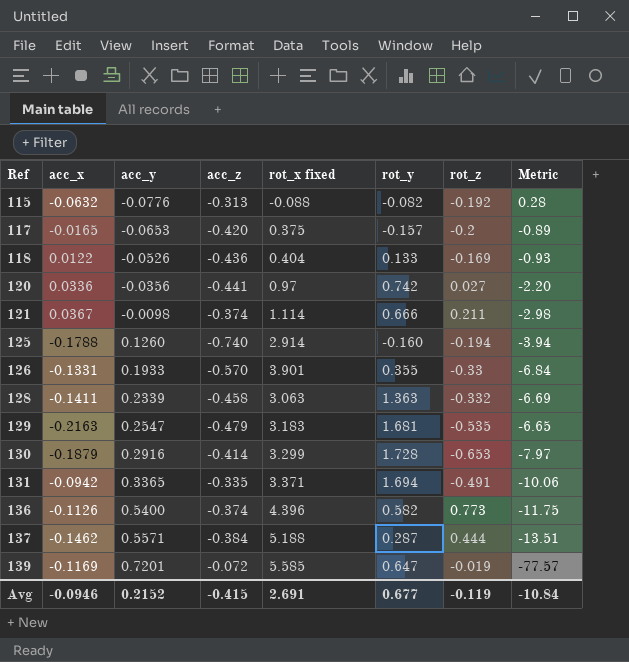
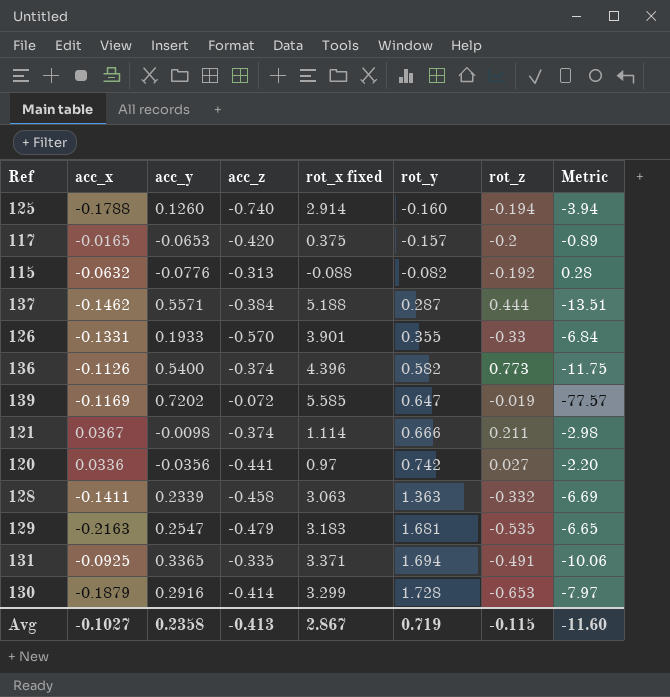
row order: Ref ascending -> rot_y ascending
row 118: 0.0122 | -0.0526 | -0.436 | 0.404 | 0.133 | -0.169 | -0.93 -> none
139 | acc_y: 0.7201 -> 0.7202
131 | acc_x: -0.0942 -> -0.0925
Avg | acc_x: -0.0946 -> -0.1027
Avg | acc_y: 0.2152 -> 0.2358
Avg | acc_z: -0.415 -> -0.413
Avg | rot_x fixed: 2.691 -> 2.867
Avg | rot_y: 0.677 -> 0.719
Avg | rot_z: -0.119 -> -0.115
Avg | Metric: -10.84 -> -11.60

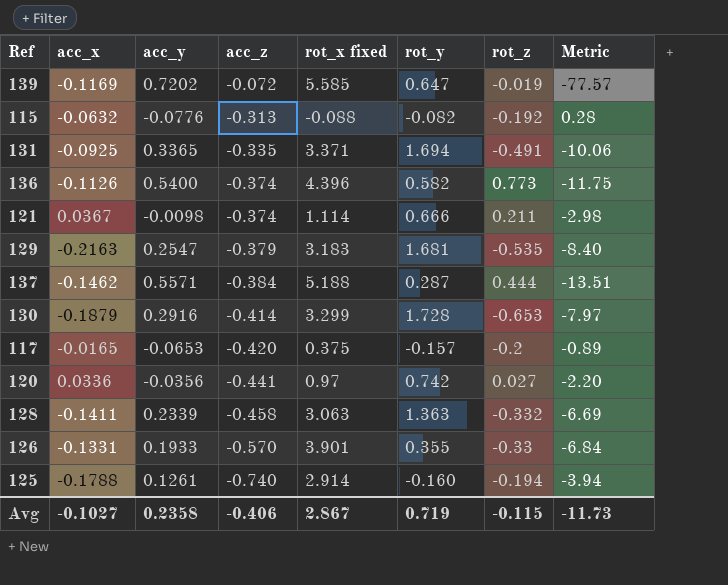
row order: rot_y ascending -> acc_z descending
129 | acc_z: -0.479 -> -0.379
129 | Metric: -6.65 -> -8.40
125 | acc_y: 0.1260 -> 0.1261
Avg | acc_z: -0.413 -> -0.406
Avg | Metric: -11.60 -> -11.73

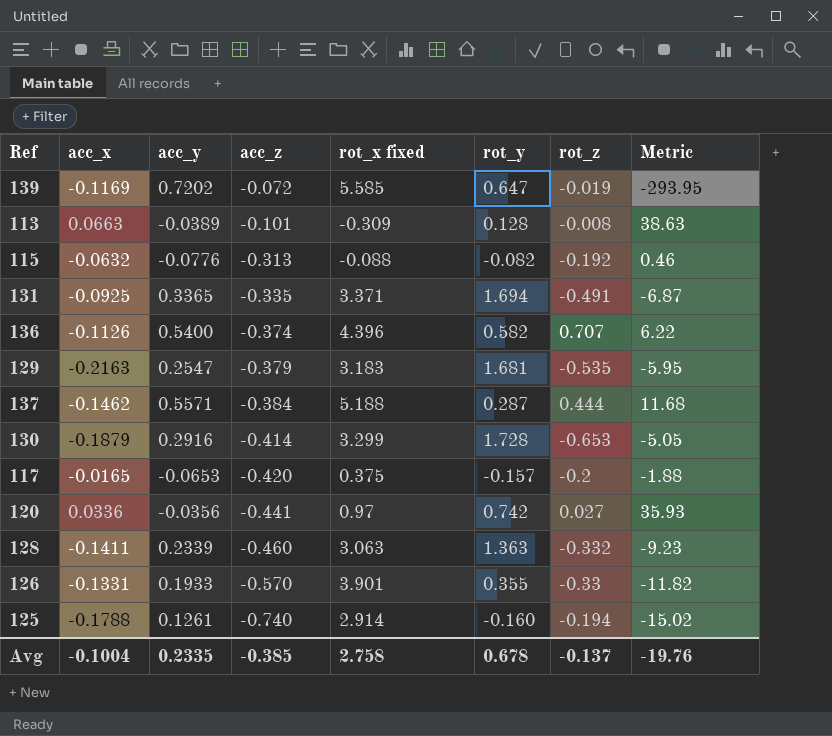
column Metric | formula: [rot_x fixed] / [acc_z] -> [rot_x fixed] / [rot_z]
row 121: 0.0367 | -0.0098 | -0.374 | 1.114 | 0.666 | 0.211 | -2.98 -> none
row 113: none -> 0.0663 | -0.0389 | -0.101 | -0.309 | 0.128 | -0.008 | 38.63
136 | rot_z: 0.773 -> 0.707
128 | acc_z: -0.458 -> -0.460
Avg | acc_x: -0.1027 -> -0.1004
Avg | acc_y: 0.2358 -> 0.2335
Avg | acc_z: -0.406 -> -0.385
Avg | rot_x fixed: 2.867 -> 2.758
Avg | rot_y: 0.719 -> 0.678
Avg | rot_z: -0.115 -> -0.137
Avg | Metric: -11.73 -> -19.76

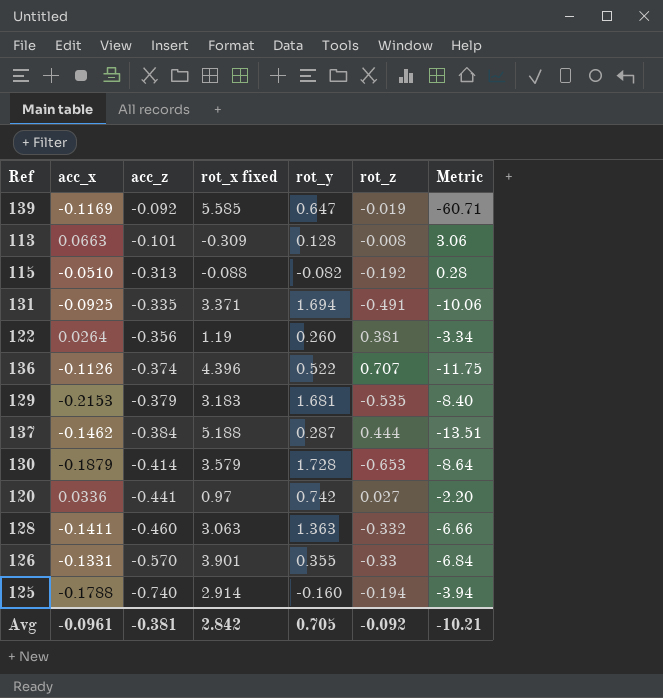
column acc_y | position: 3 -> none
column Metric | formula: [rot_x fixed] / [rot_z] -> [rot_x fixed] / [acc_z]
row 117: -0.0165 | -0.0653 | -0.420 | 0.375 | -0.157 | -0.2 | -1.88 -> none
139 | acc_z: -0.072 -> -0.092
115 | acc_x: -0.0632 -> -0.0510
row 122: none -> 0.0264 | -0.356 | 1.19 | 0.260 | 0.381 | -3.34
136 | rot_y: 0.582 -> 0.522
129 | acc_x: -0.2163 -> -0.2153
130 | rot_x fixed: 3.299 -> 3.579
Avg | acc_x: -0.1004 -> -0.0961
Avg | acc_z: -0.385 -> -0.381
Avg | rot_x fixed: 2.758 -> 2.842
Avg | rot_y: 0.678 -> 0.705
Avg | rot_z: -0.137 -> -0.092
Avg | Metric: -19.76 -> -10.21

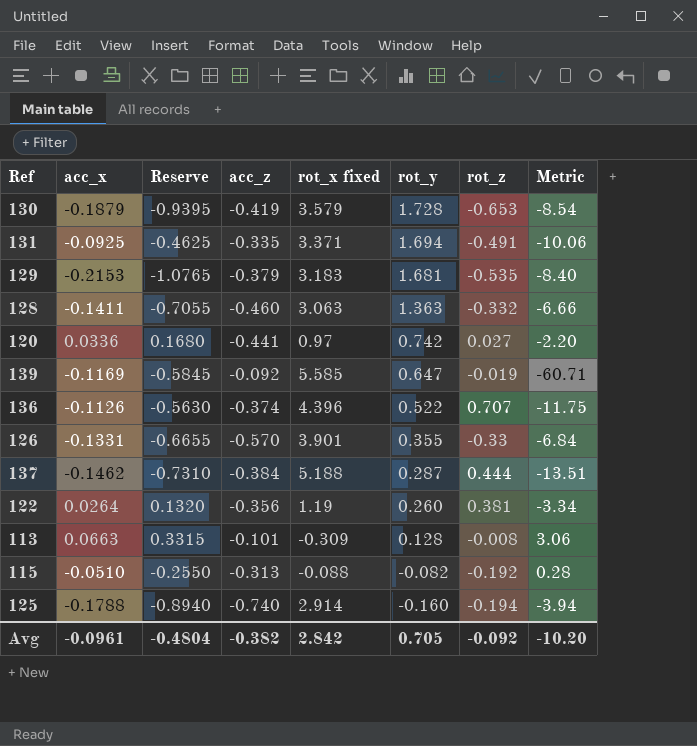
row order: acc_z descending -> rot_y descending
column Reserve | formula: none -> [acc_x] * 5
130 | acc_z: -0.414 -> -0.419
130 | Metric: -8.64 -> -8.54
Avg | acc_z: -0.381 -> -0.382
Avg | Metric: -10.21 -> -10.20

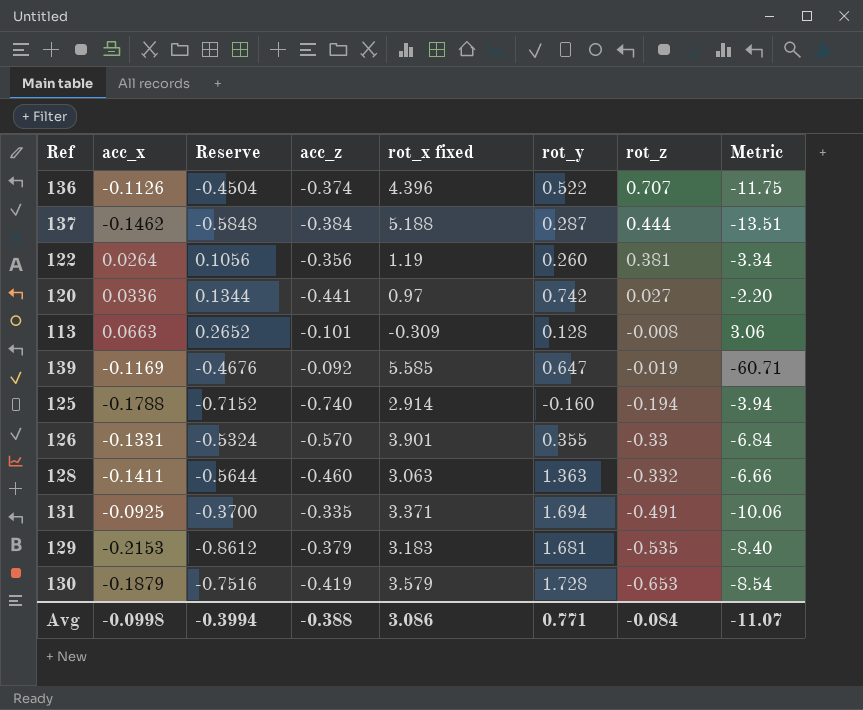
row order: rot_y descending -> rot_z descending
column Reserve | formula: [acc_x] * 5 -> [acc_x] * 4
row 115: -0.0510 | -0.2550 | -0.313 | -0.088 | -0.082 | -0.192 | 0.28 -> none
Avg | acc_x: -0.0961 -> -0.0998
Avg | Reserve: -0.4804 -> -0.3994
Avg | acc_z: -0.382 -> -0.388
Avg | rot_x fixed: 2.842 -> 3.086
Avg | rot_y: 0.705 -> 0.771
Avg | rot_z: -0.092 -> -0.084
Avg | Metric: -10.20 -> -11.07

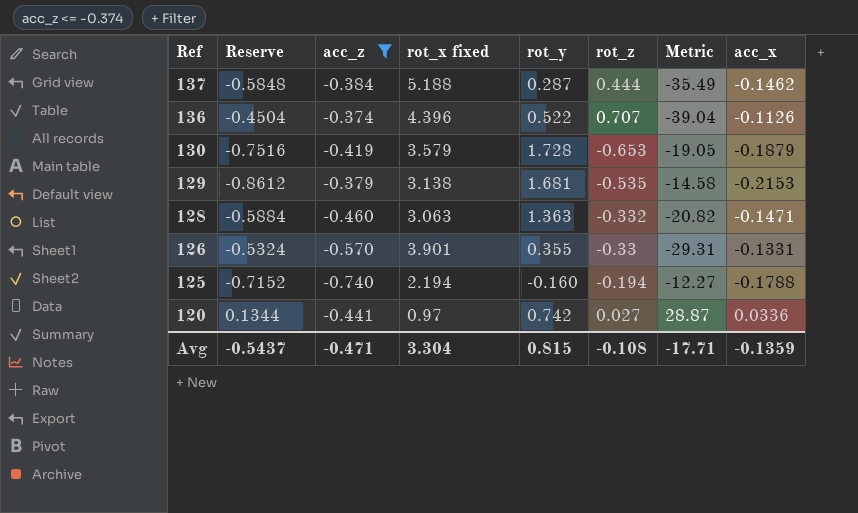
filter: none -> acc_z <= -0.374
row order: rot_z descending -> Ref descending
column Metric | formula: [rot_x fixed] / [acc_z] -> [rot_x fixed] / [acc_x]
column acc_x | position: 2 -> 8
129 | rot_x fixed: 3.183 -> 3.138
128 | Reserve: -0.5644 -> -0.5884
128 | acc_x: -0.1411 -> -0.1471
125 | rot_x fixed: 2.914 -> 2.194
Avg | Reserve: -0.3994 -> -0.5437
Avg | acc_z: -0.388 -> -0.471
Avg | rot_x fixed: 3.086 -> 3.304
Avg | rot_y: 0.771 -> 0.815
Avg | rot_z: -0.084 -> -0.108
Avg | Metric: -11.07 -> -17.71
Avg | acc_x: -0.0998 -> -0.1359

